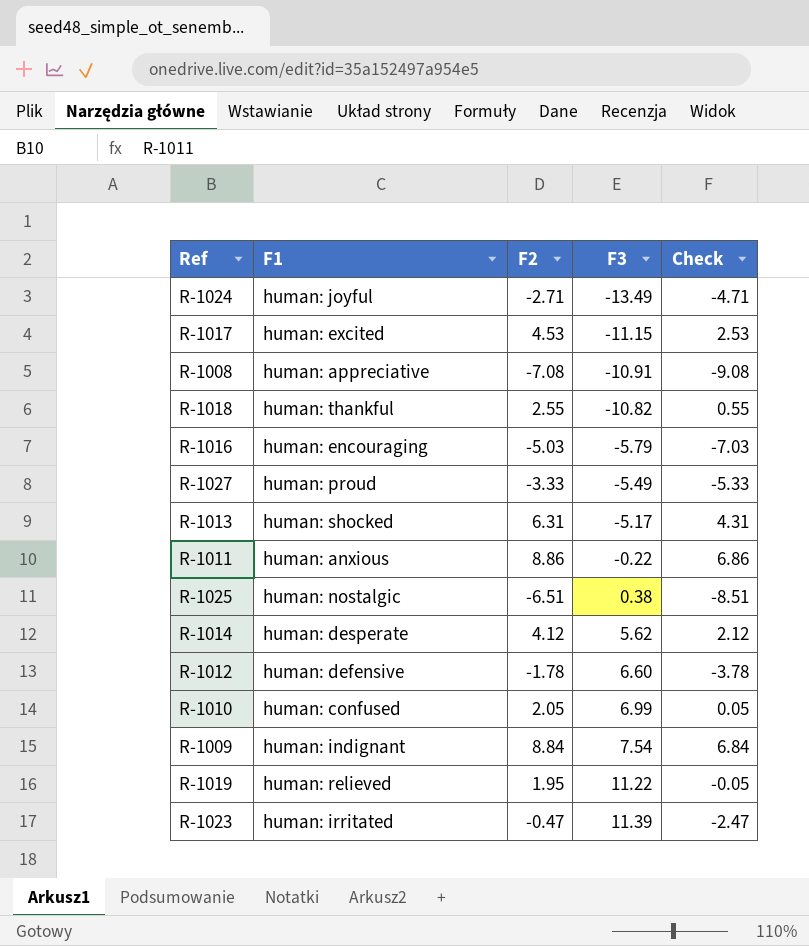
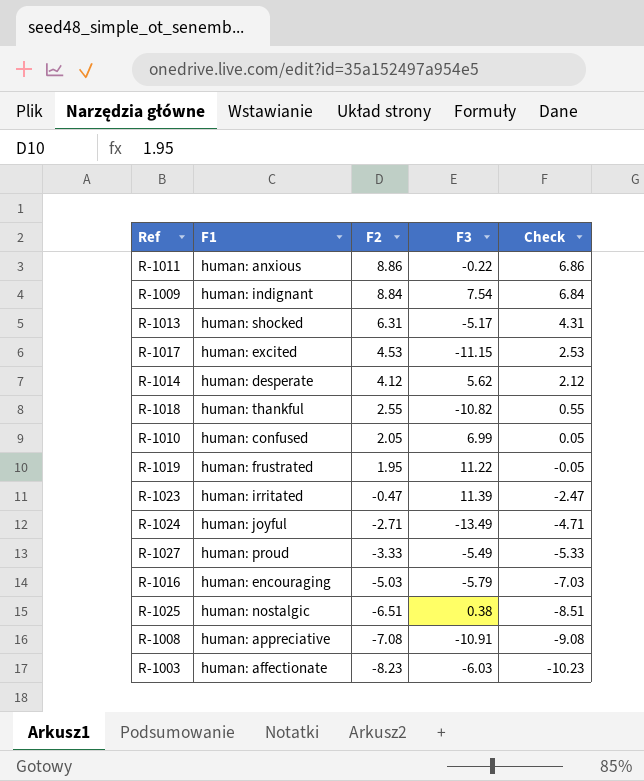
row order: F3 ascending -> F2 descending
row R-1012: human: defensive | -1.78 | 6.60 | -3.78 -> none
R-1019 | F1: human: relieved -> human: frustrated
row R-1003: none -> human: affectionate | -8.23 | -6.03 | -10.23

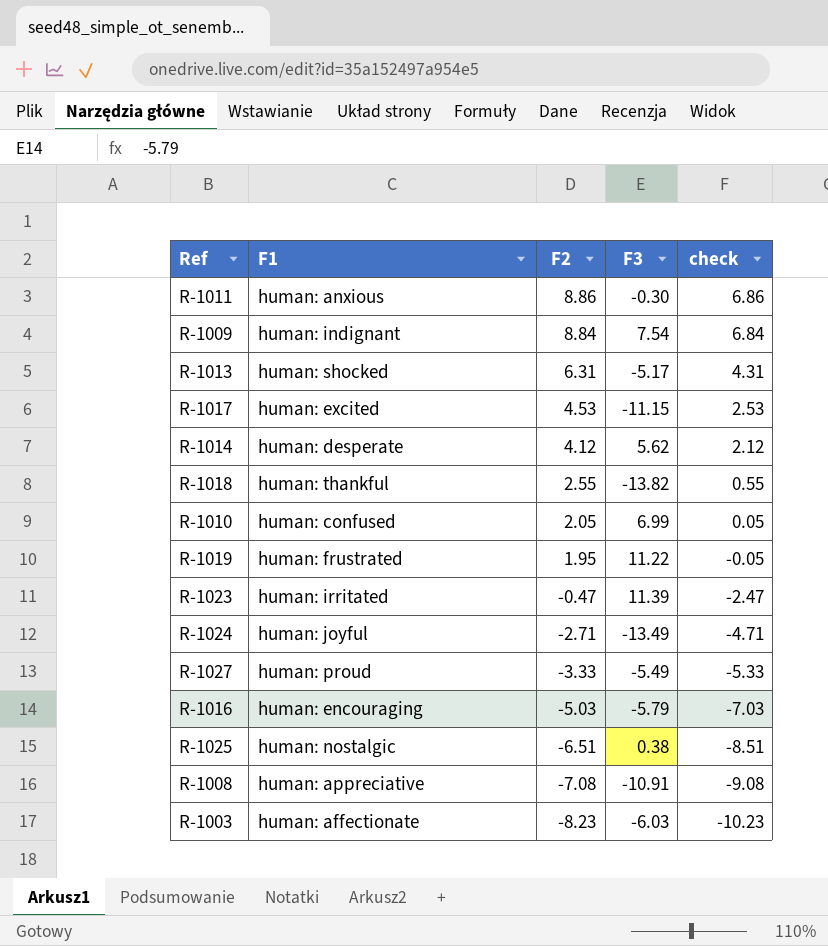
column name: Check -> check
R-1011 | F3: -0.22 -> -0.30
R-1018 | F3: -10.82 -> -13.82

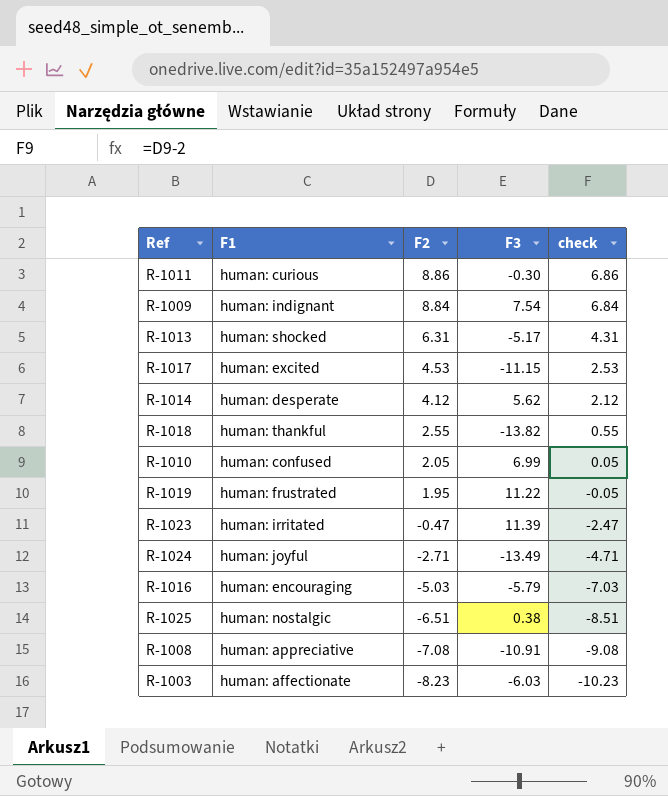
row R-1027: human: proud | -3.33 | -5.49 | -5.33 -> none
R-1011 | F1: human: anxious -> human: curious

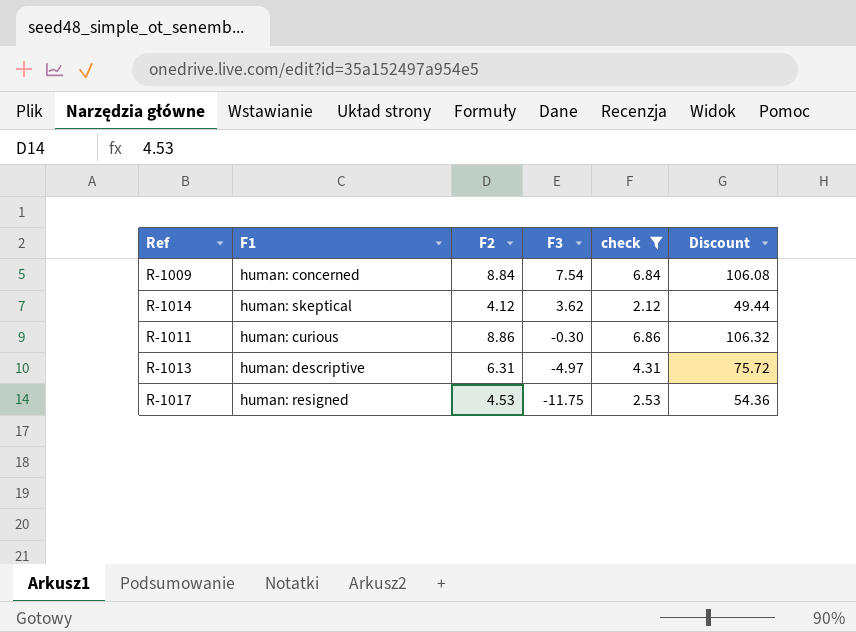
filter: none -> check >= 2.12
row order: F2 descending -> F3 descending
column Discount | formula: none -> [F2] * 12
R-1009 | F1: human: indignant -> human: concerned
R-1014 | F1: human: desperate -> human: skeptical
R-1014 | F3: 5.62 -> 3.62
R-1013 | F1: human: shocked -> human: descriptive
R-1013 | F3: -5.17 -> -4.97
R-1017 | F1: human: excited -> human: resigned
R-1017 | F3: -11.15 -> -11.75

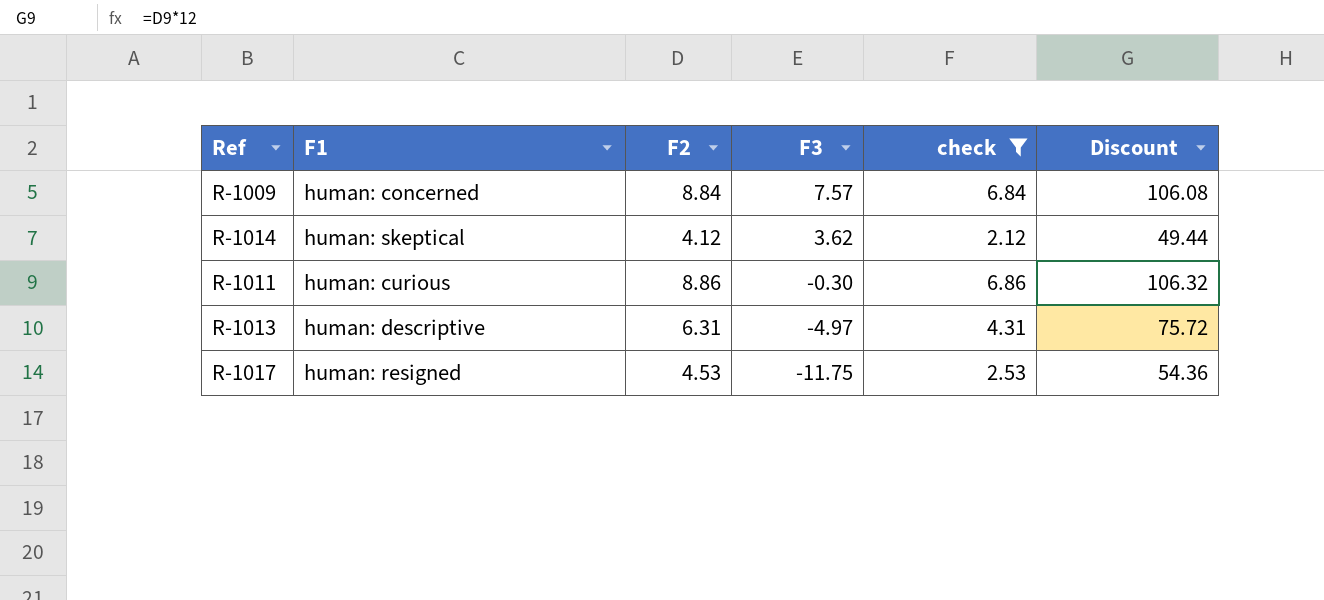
R-1009 | F3: 7.54 -> 7.57

